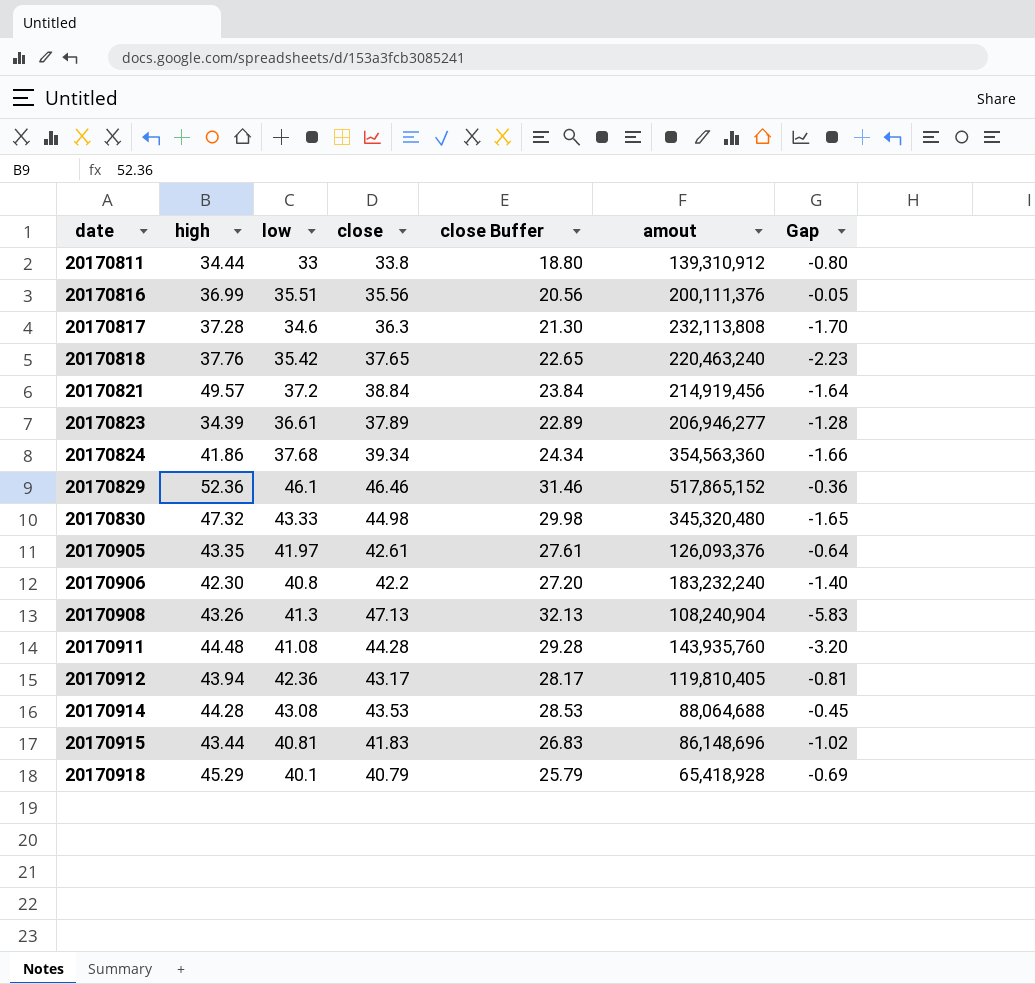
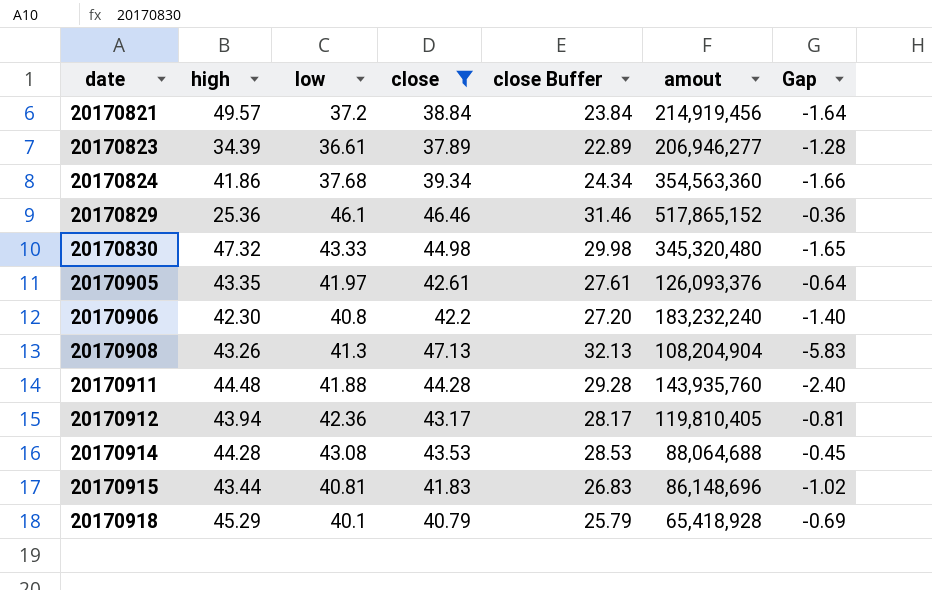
filter: none -> close >= 37.89
20170829 | high: 52.36 -> 25.36
20170908 | amout: 108,240,904 -> 108,204,904
20170911 | low: 41.08 -> 41.88
20170911 | Gap: -3.20 -> -2.40

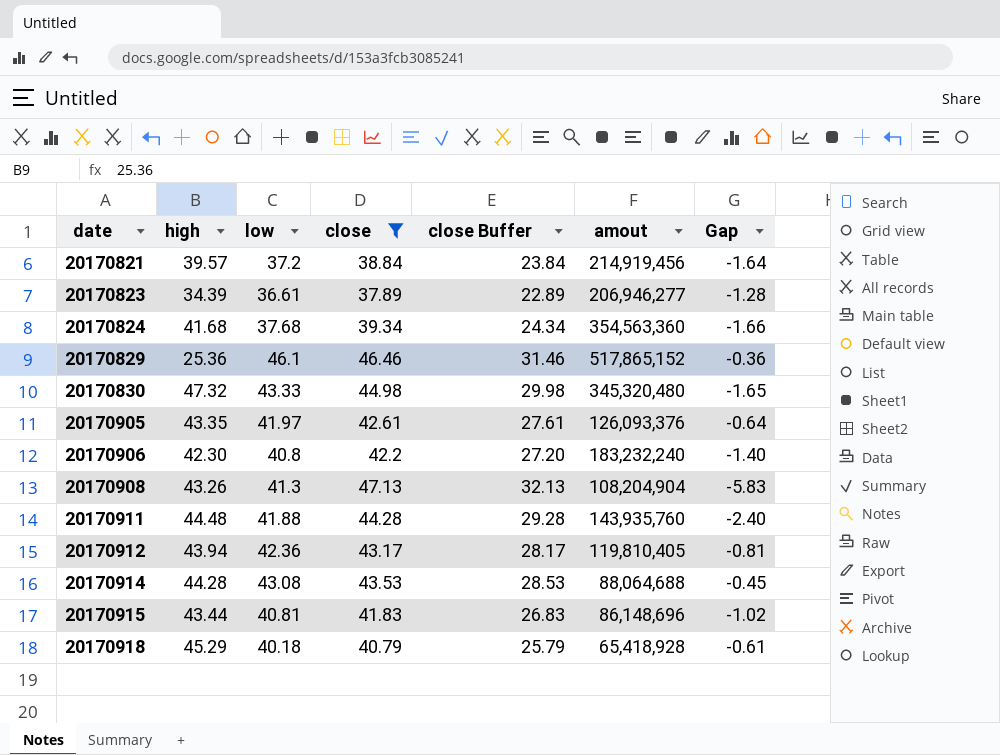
20170821 | high: 49.57 -> 39.57
20170824 | high: 41.86 -> 41.68
20170918 | low: 40.1 -> 40.18
20170918 | Gap: -0.69 -> -0.61

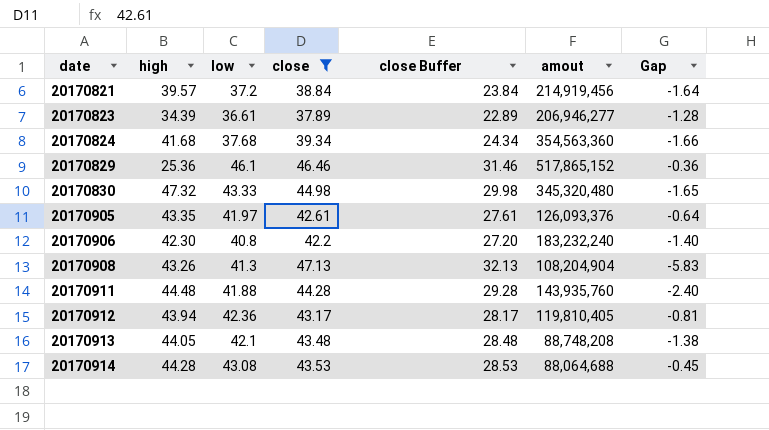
row 20170915: 43.44 | 40.81 | 41.83 | 26.83 | 86,148,696 | -1.02 -> none
row 20170918: 45.29 | 40.18 | 40.79 | 25.79 | 65,418,928 | -0.61 -> none
row 20170913: none -> 44.05 | 42.1 | 43.48 | 28.48 | 88,748,208 | -1.38

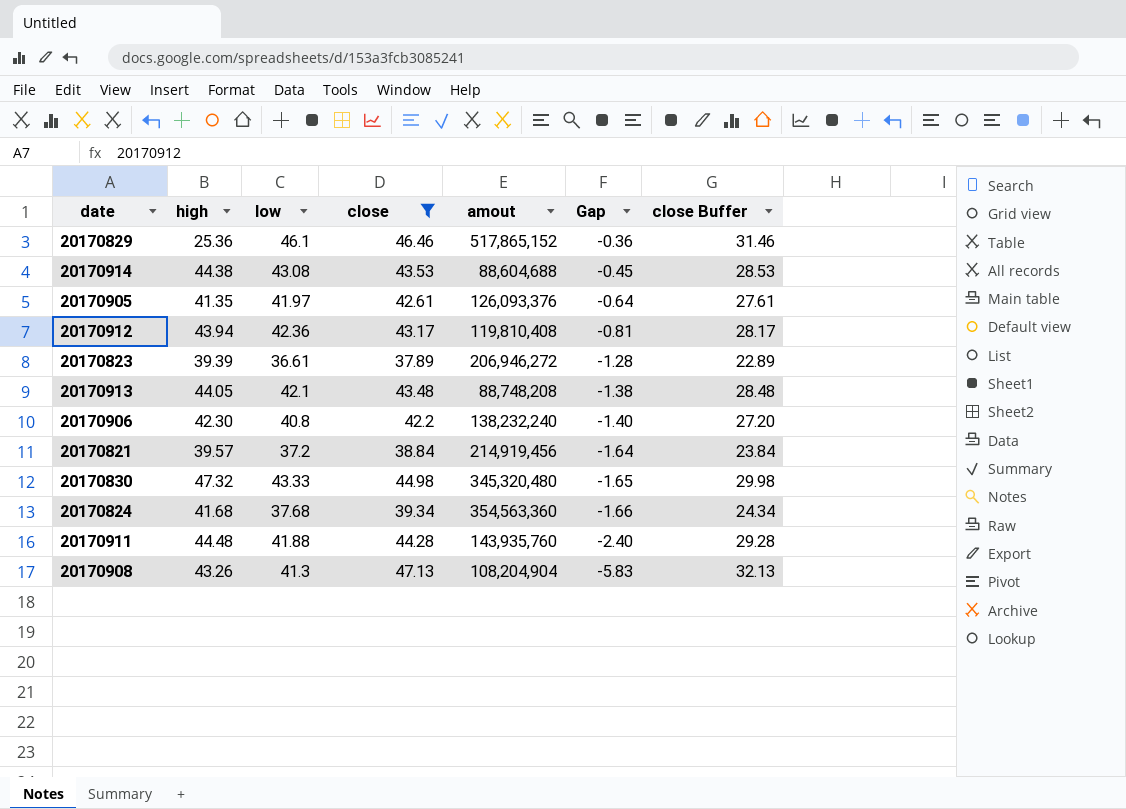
row order: date ascending -> Gap descending
column close Buffer | position: 5 -> 7
20170914 | high: 44.28 -> 44.38
20170914 | amout: 88,064,688 -> 88,604,688
20170905 | high: 43.35 -> 41.35
20170912 | amout: 119,810,405 -> 119,810,408
20170823 | high: 34.39 -> 39.39
20170823 | amout: 206,946,277 -> 206,946,272
20170906 | amout: 183,232,240 -> 138,232,240

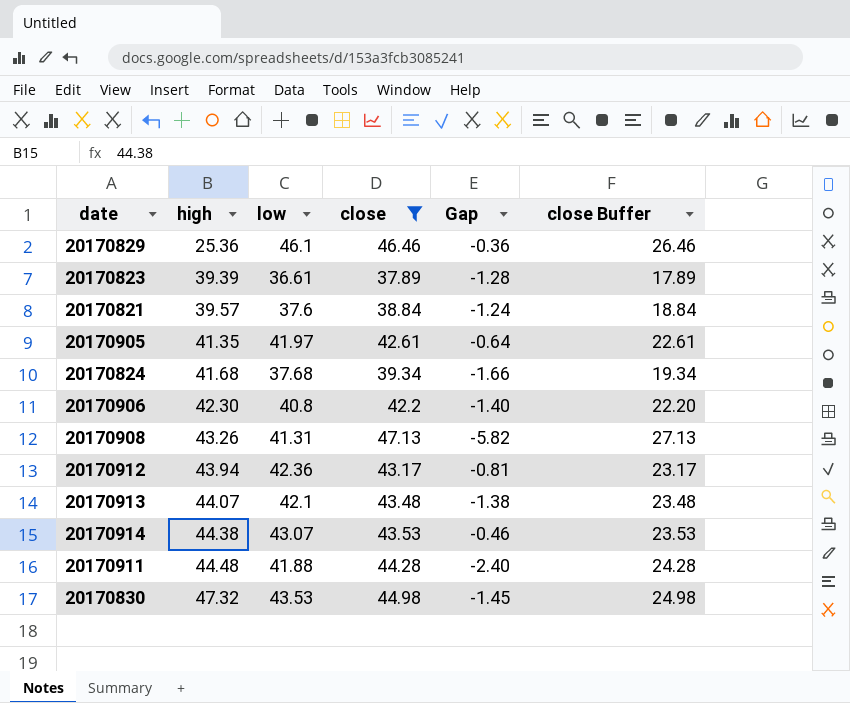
row order: Gap descending -> high ascending
column amout | position: 5 -> none
column close Buffer | formula: [close] - 15 -> [close] - 20
20170821 | low: 37.2 -> 37.6
20170821 | Gap: -1.64 -> -1.24
20170908 | low: 41.3 -> 41.31
20170908 | Gap: -5.83 -> -5.82
20170913 | high: 44.05 -> 44.07
20170914 | low: 43.08 -> 43.07
20170914 | Gap: -0.45 -> -0.46
20170830 | low: 43.33 -> 43.53
20170830 | Gap: -1.65 -> -1.45

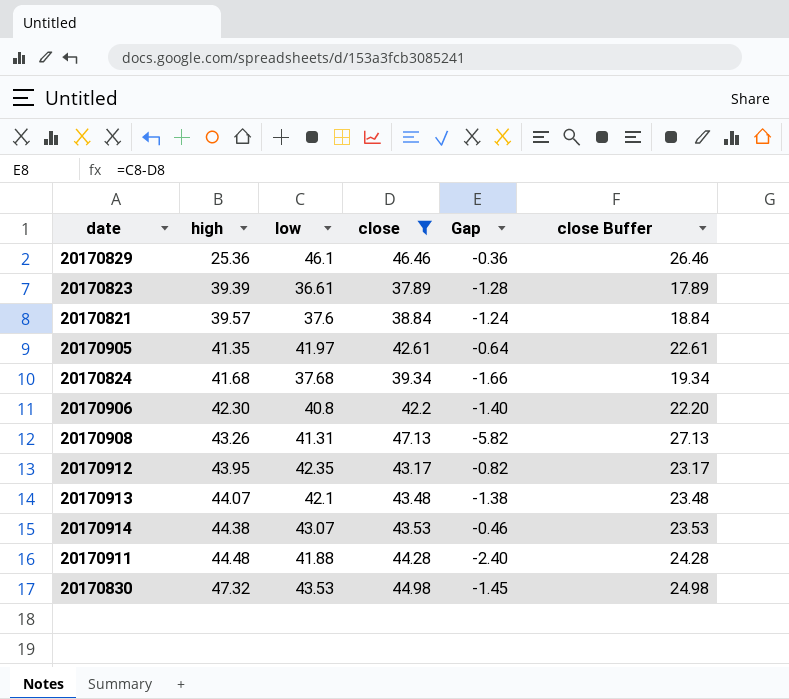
20170912 | high: 43.94 -> 43.95
20170912 | low: 42.36 -> 42.35
20170912 | Gap: -0.81 -> -0.82

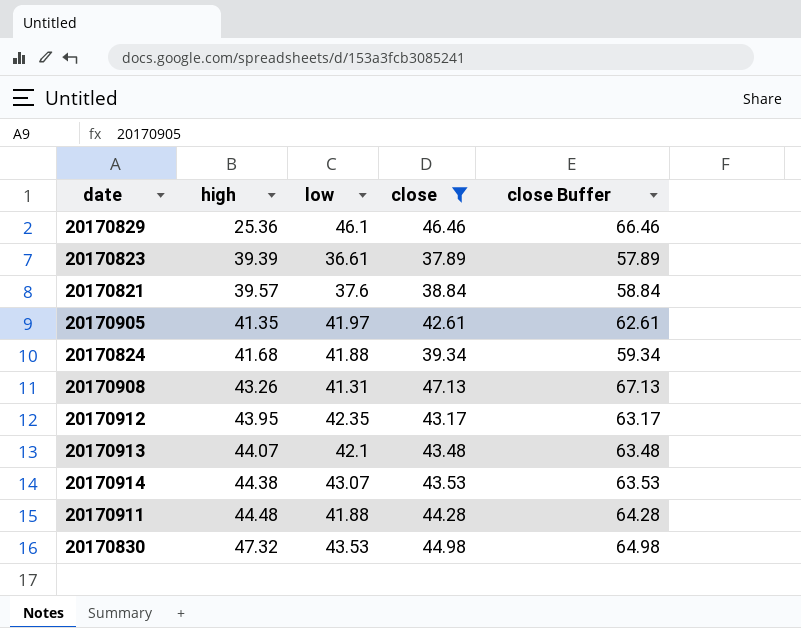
column Gap | formula: [low] - [close] -> none
column close Buffer | formula: [close] - 20 -> [close] + 20
row 20170906: 42.30 | 40.8 | 42.2 | -1.40 | 22.20 -> none
20170824 | low: 37.68 -> 41.88

